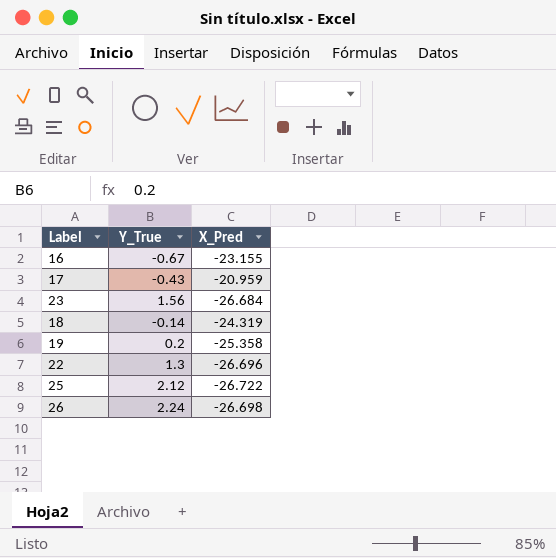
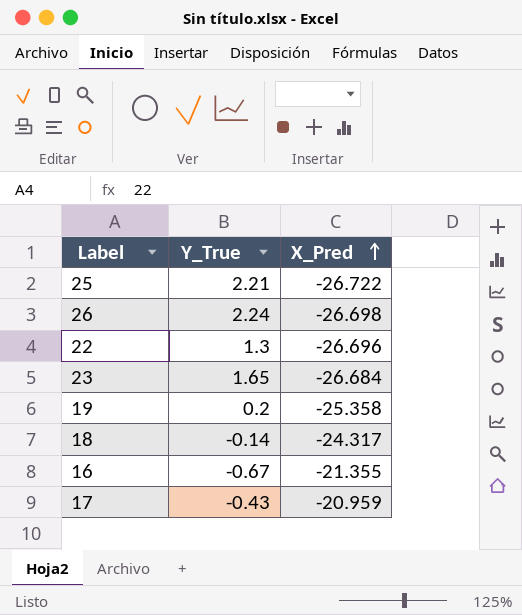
row order: none -> X_Pred ascending
25 | Y_True: 2.12 -> 2.21
23 | Y_True: 1.56 -> 1.65
18 | X_Pred: -24.319 -> -24.317
16 | X_Pred: -23.155 -> -21.355

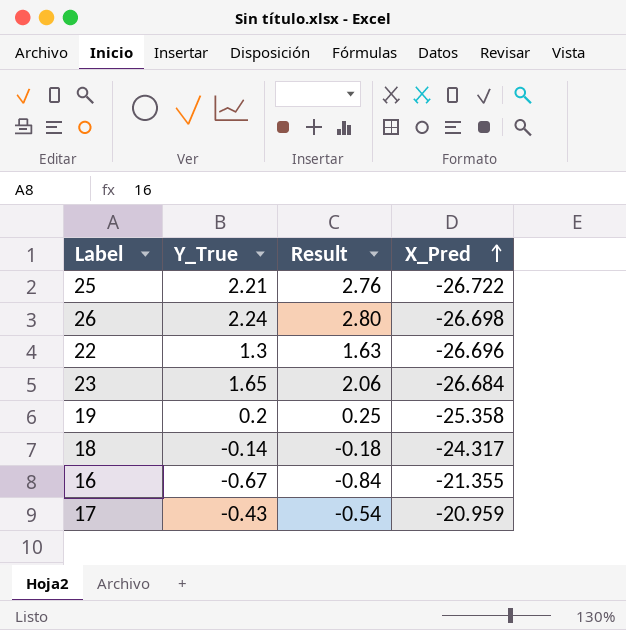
column Result | formula: none -> [Y_True] * 1.25

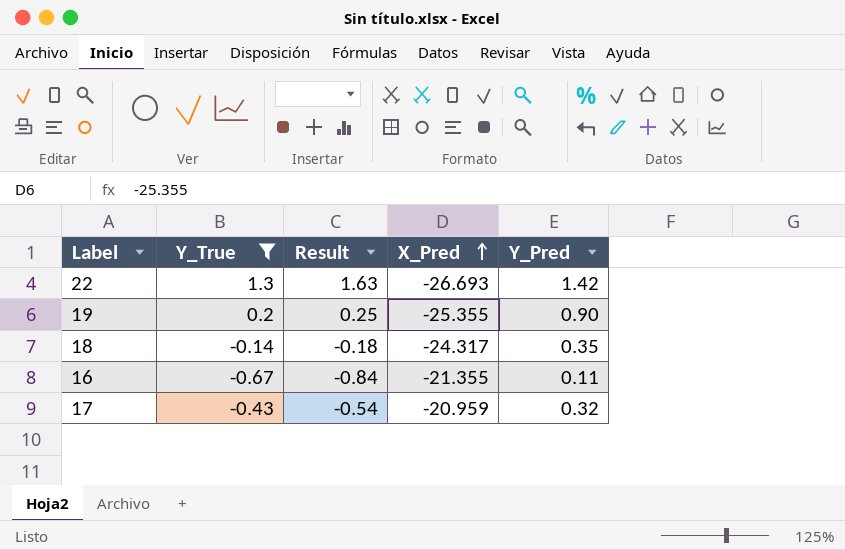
filter: none -> Y_True <= 1.3
column Y_Pred | position: none -> 5
22 | X_Pred: -26.696 -> -26.693
19 | X_Pred: -25.358 -> -25.355

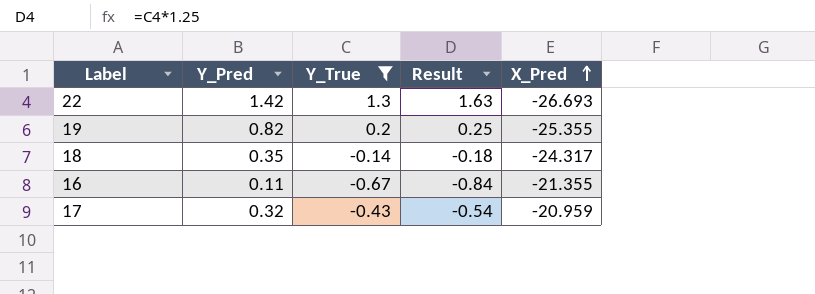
column Y_Pred | position: 5 -> 2
19 | Y_Pred: 0.90 -> 0.82

